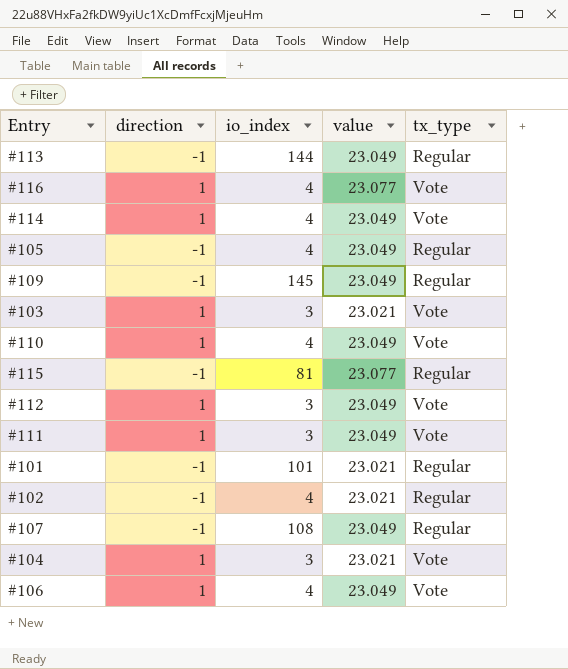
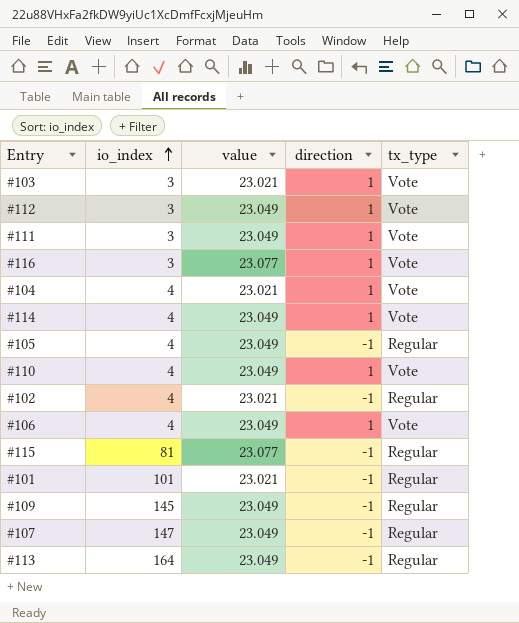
row order: none -> io_index ascending
column direction | position: 2 -> 4
#116 | io_index: 4 -> 3
#104 | io_index: 3 -> 4
#107 | io_index: 108 -> 147
#113 | io_index: 144 -> 164

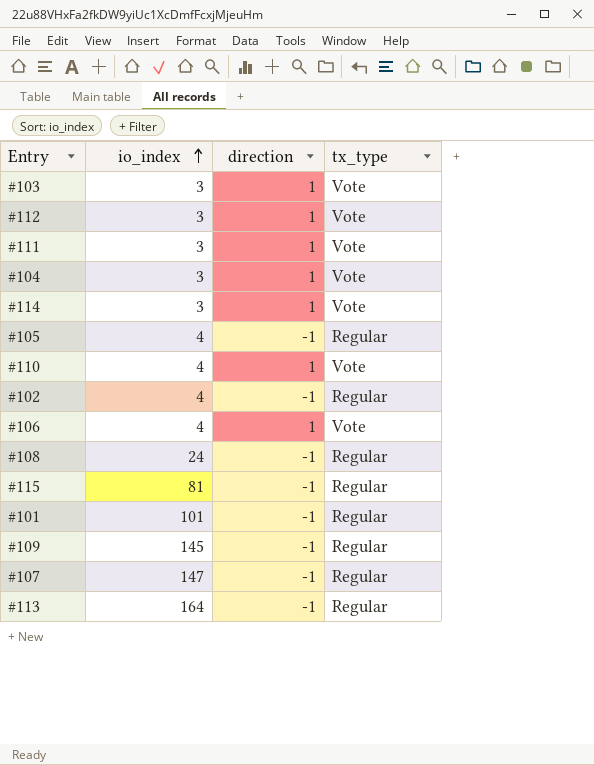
column value | position: 3 -> none
row #116: 3 | 23.077 | 1 | Vote -> none
#104 | io_index: 4 -> 3
#114 | io_index: 4 -> 3
row #108: none -> 24 | -1 | Regular

